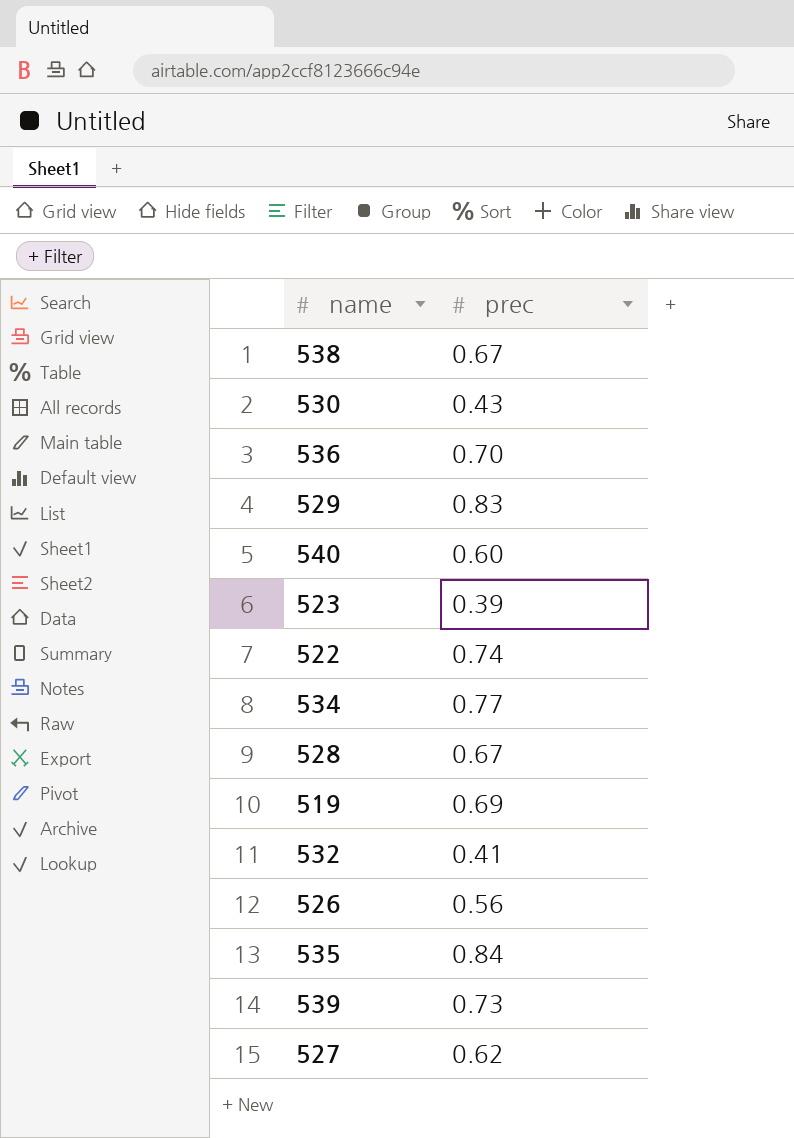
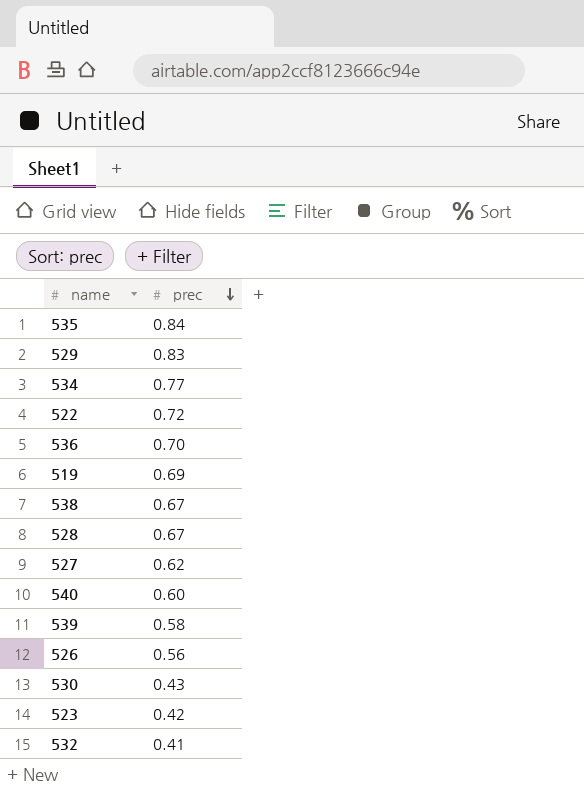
row order: none -> prec descending
522 | prec: 0.74 -> 0.72
539 | prec: 0.73 -> 0.58
523 | prec: 0.39 -> 0.42

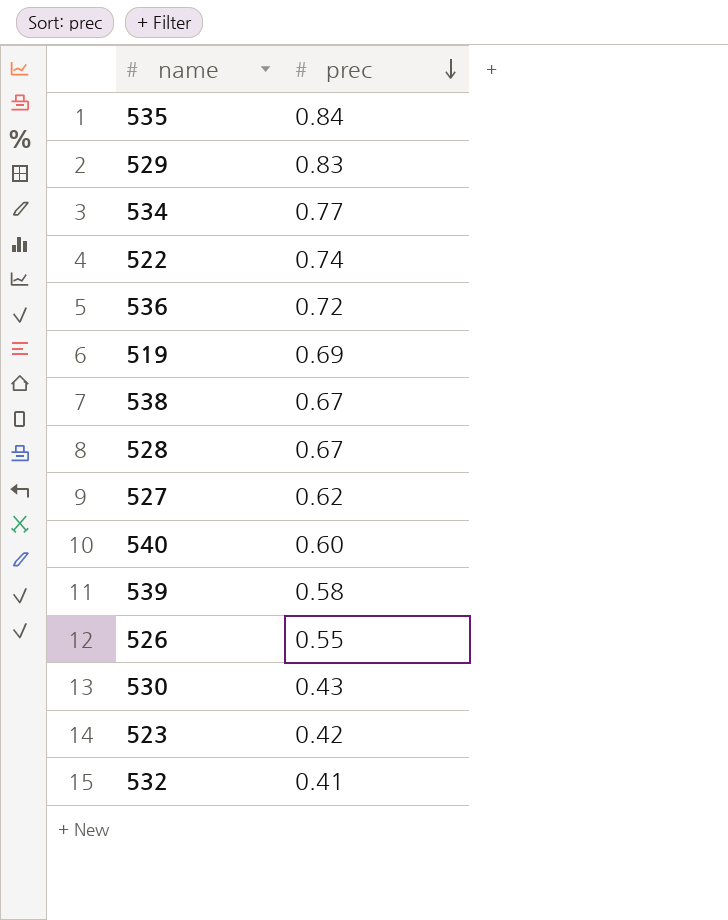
522 | prec: 0.72 -> 0.74
536 | prec: 0.70 -> 0.72
526 | prec: 0.56 -> 0.55

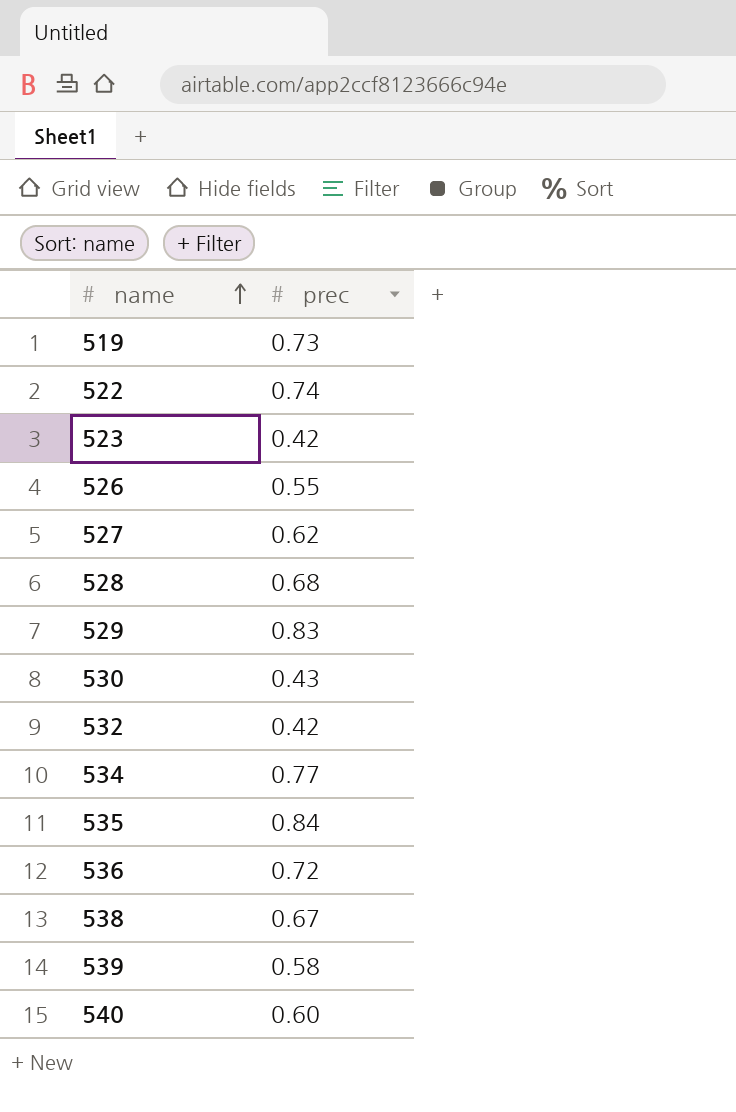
row order: prec descending -> name ascending
519 | prec: 0.69 -> 0.73
528 | prec: 0.67 -> 0.68
532 | prec: 0.41 -> 0.42

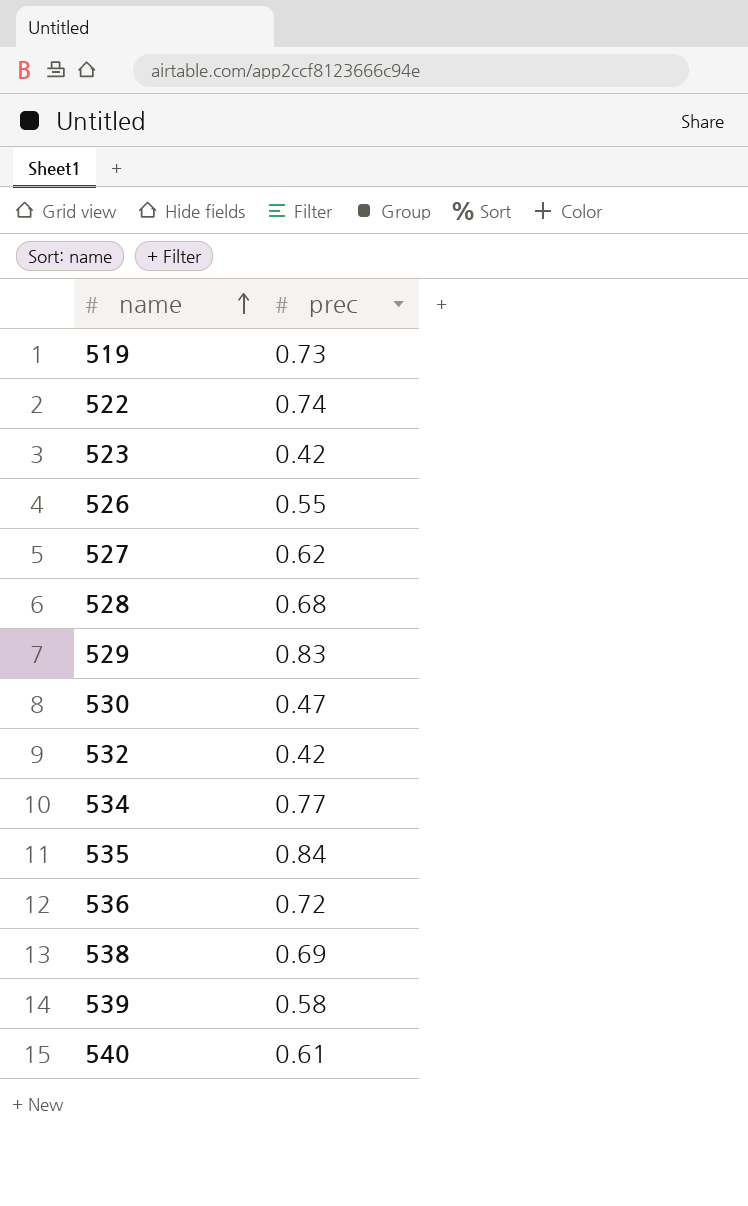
530 | prec: 0.43 -> 0.47
538 | prec: 0.67 -> 0.69
540 | prec: 0.60 -> 0.61

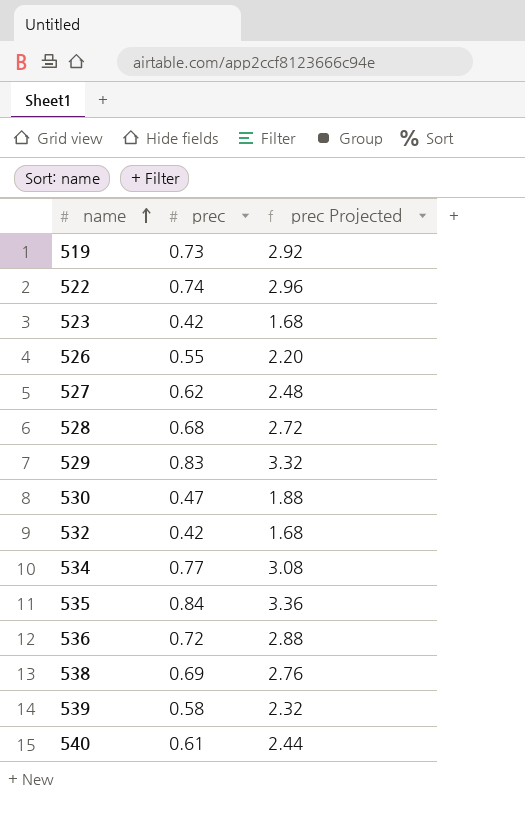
column prec Projected | formula: none -> [prec] * 4

